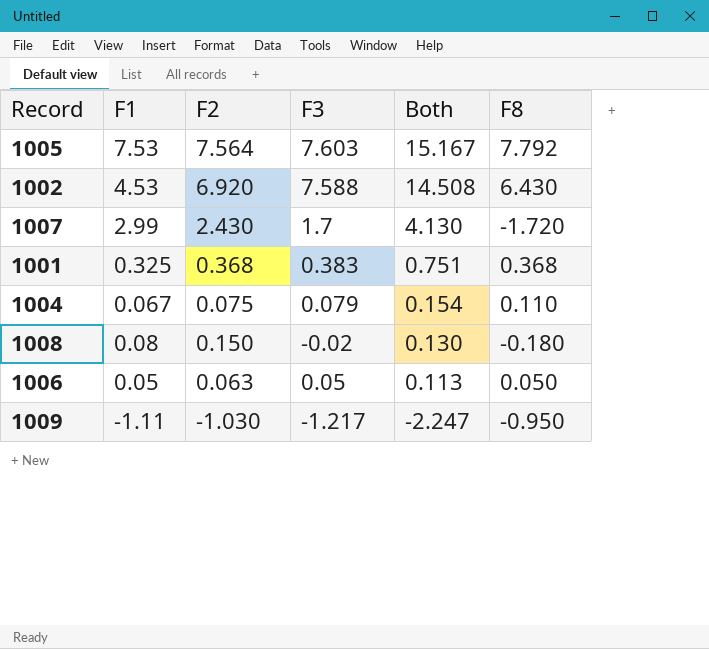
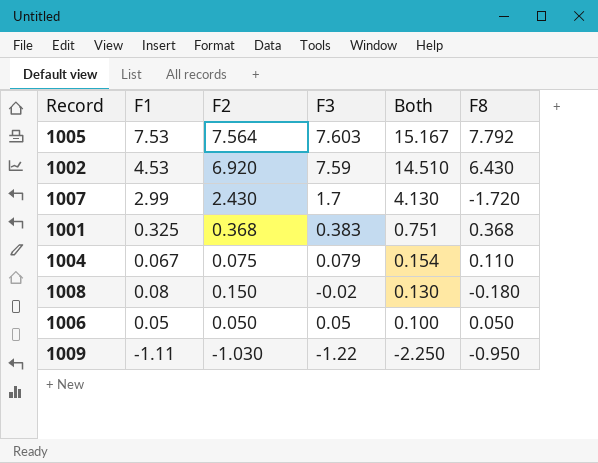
1002 | F3: 7.588 -> 7.59
1002 | Both: 14.508 -> 14.510
1006 | F2: 0.063 -> 0.050
1006 | Both: 0.113 -> 0.100
1009 | F3: -1.217 -> -1.22
1009 | Both: -2.247 -> -2.250

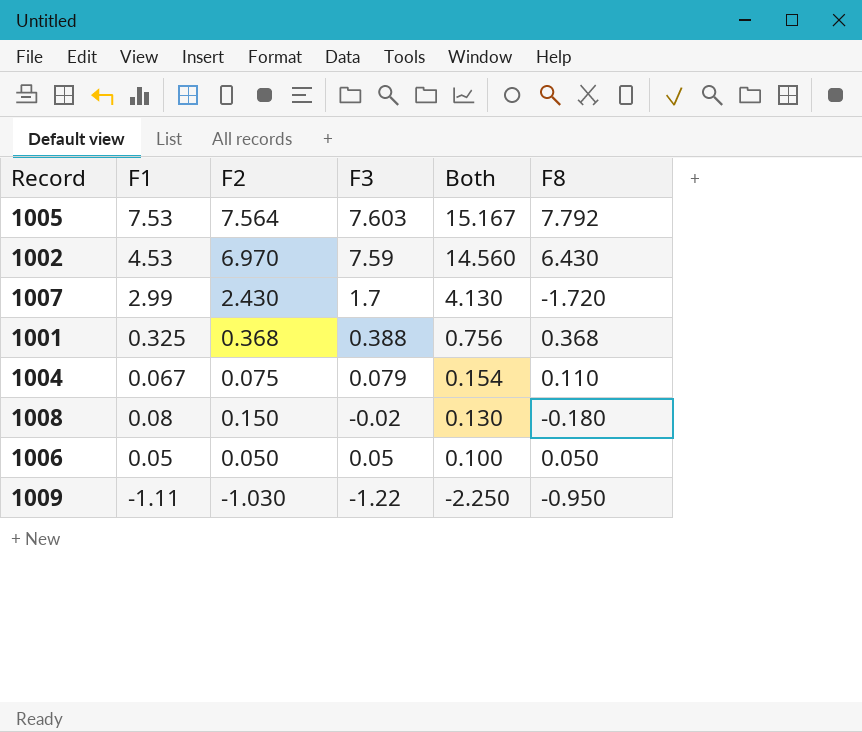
1002 | F2: 6.920 -> 6.970
1002 | Both: 14.510 -> 14.560
1001 | F3: 0.383 -> 0.388
1001 | Both: 0.751 -> 0.756

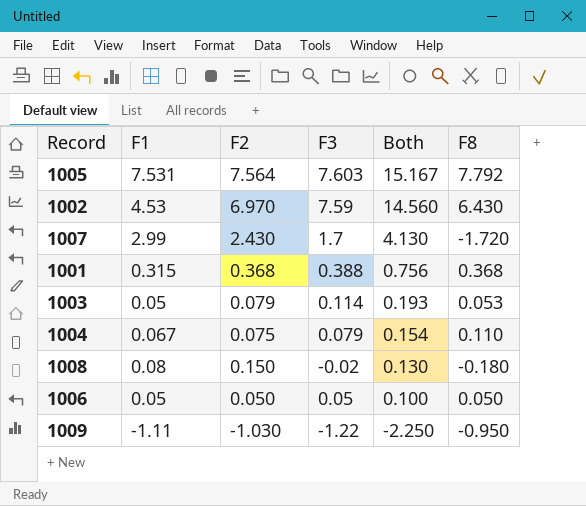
1005 | F1: 7.53 -> 7.531
1001 | F1: 0.325 -> 0.315
row 1003: none -> 0.05 | 0.079 | 0.114 | 0.193 | 0.053

